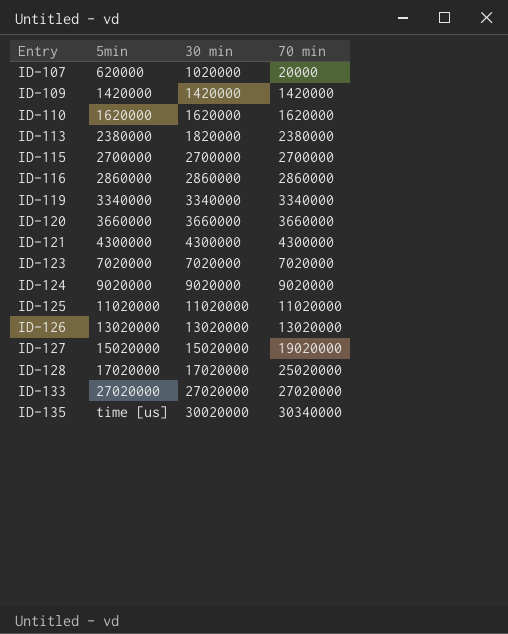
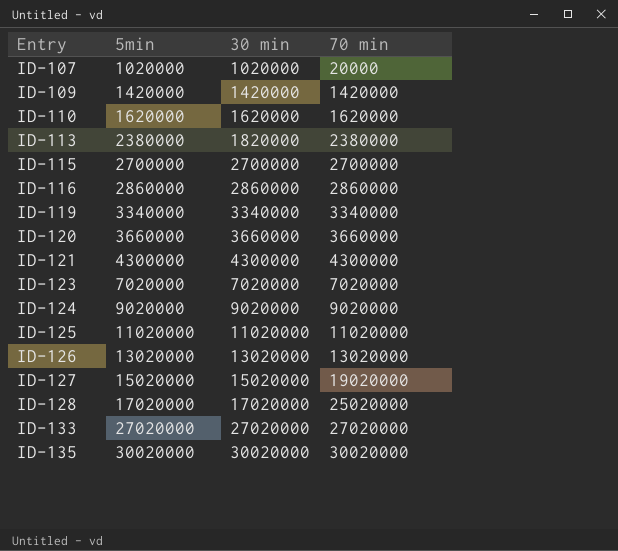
ID-107 | 5min: 620000 -> 1020000
ID-135 | 5min: time [us] -> 30020000
ID-135 | 70 min: 30340000 -> 30020000

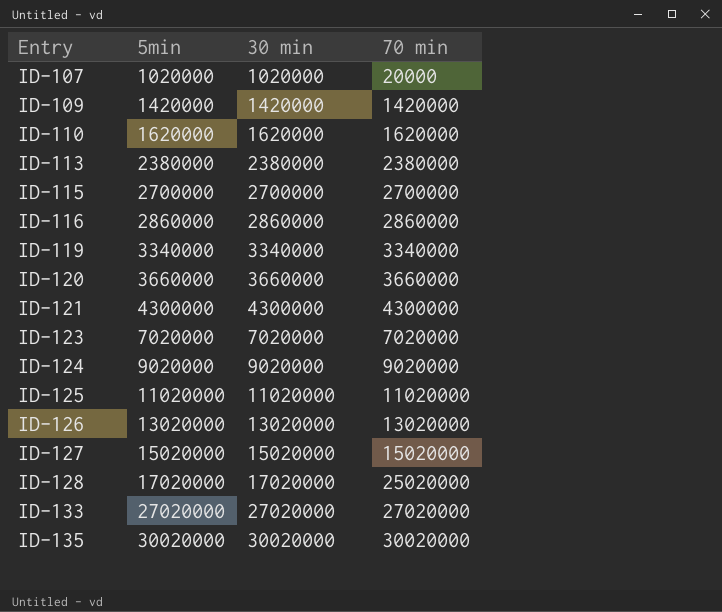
ID-113 | 30 min: 1820000 -> 2380000
ID-127 | 70 min: 19020000 -> 15020000

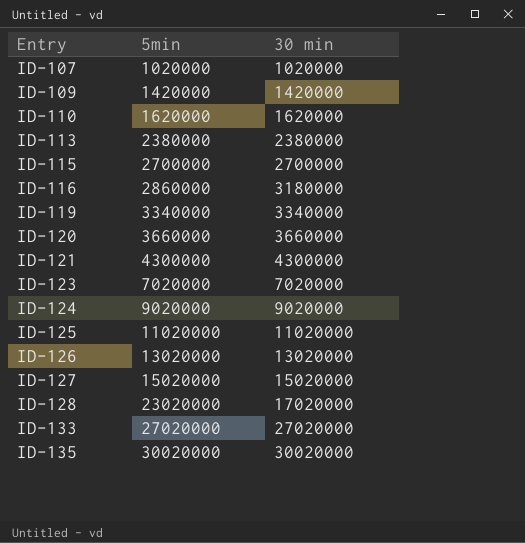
column 70 min | position: 4 -> none
ID-116 | 30 min: 2860000 -> 3180000
ID-128 | 5min: 17020000 -> 23020000

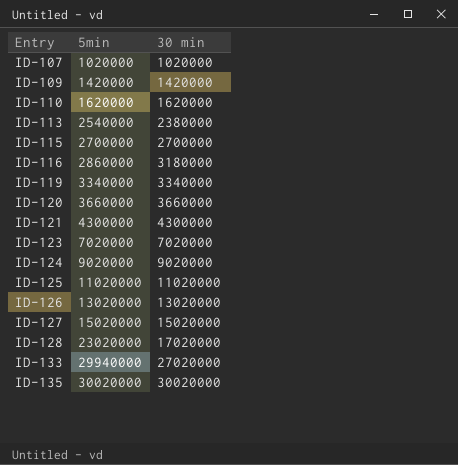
ID-113 | 5min: 2380000 -> 2540000
ID-133 | 5min: 27020000 -> 29940000

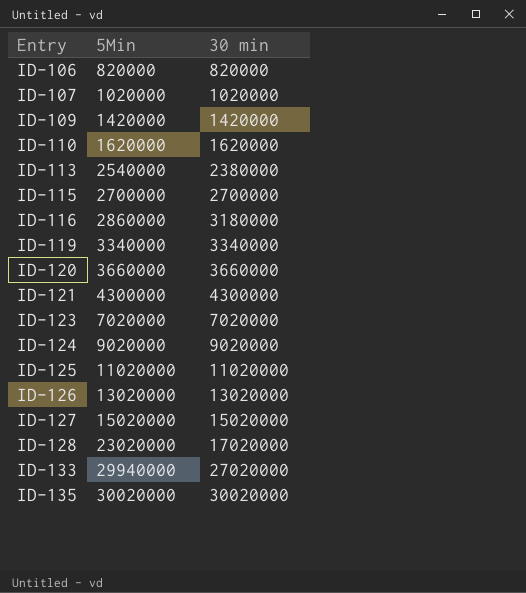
column name: 5min -> 5Min
row ID-106: none -> 820000 | 820000

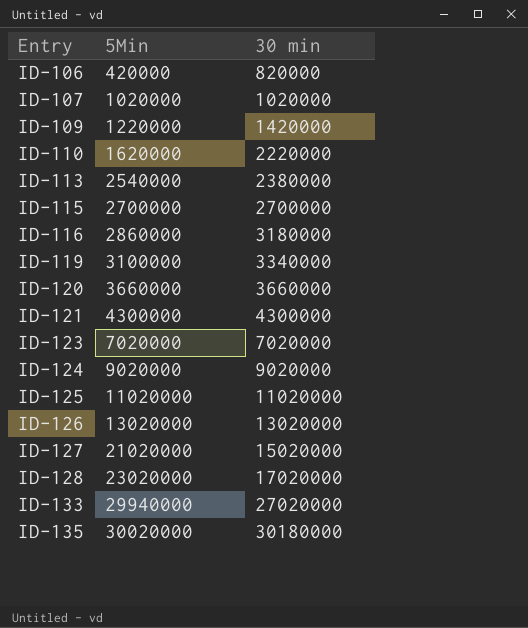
ID-106 | 5Min: 820000 -> 420000
ID-109 | 5Min: 1420000 -> 1220000
ID-110 | 30 min: 1620000 -> 2220000
ID-119 | 5Min: 3340000 -> 3100000
ID-127 | 5Min: 15020000 -> 21020000
ID-135 | 30 min: 30020000 -> 30180000

